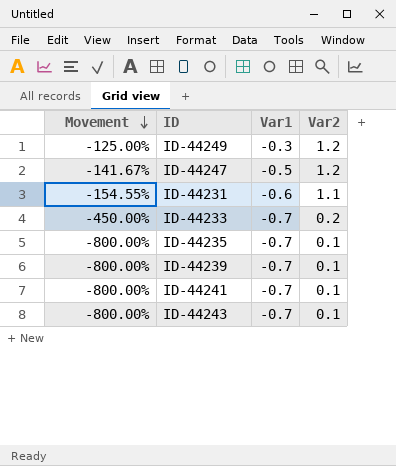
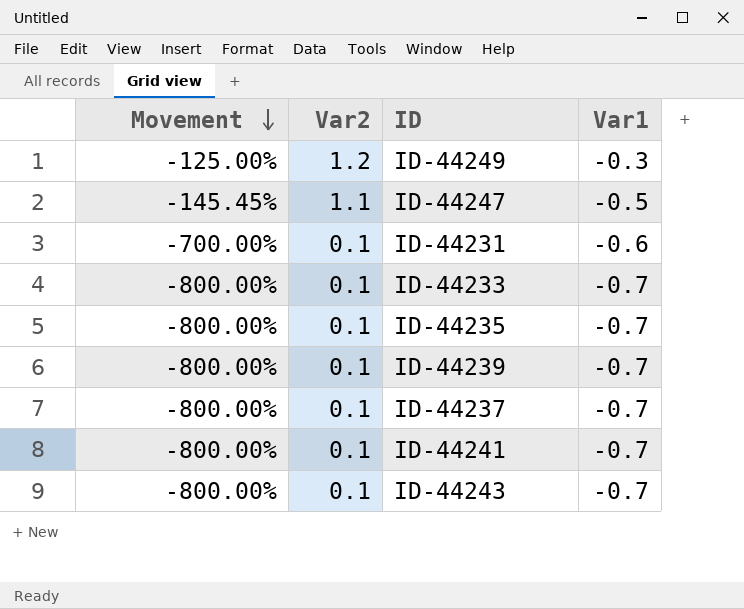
column Var2 | position: 4 -> 2
ID-44247 | Movement: -141.67% -> -145.45%
ID-44247 | Var2: 1.2 -> 1.1
ID-44231 | Movement: -154.55% -> -700.00%
ID-44231 | Var2: 1.1 -> 0.1
ID-44233 | Movement: -450.00% -> -800.00%
ID-44233 | Var2: 0.2 -> 0.1
row ID-44237: none -> -800.00% | 0.1 | -0.7

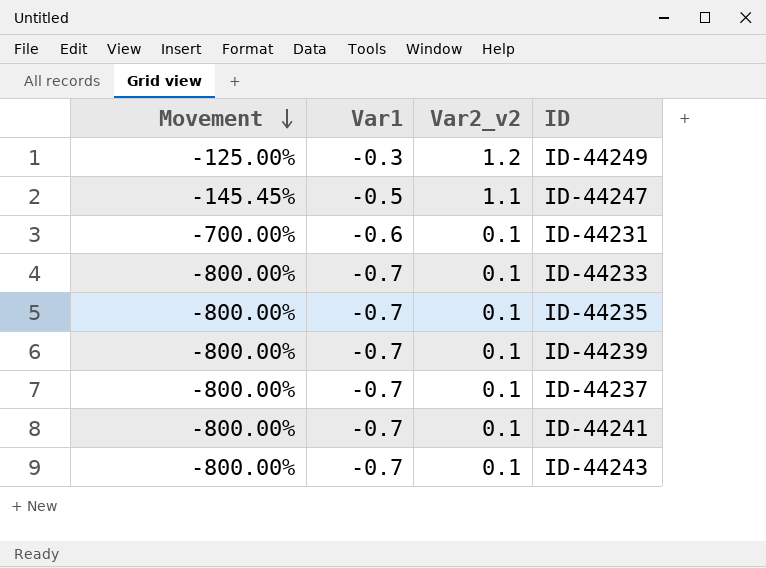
column Var1 | position: 4 -> 2
column name: Var2 -> Var2_v2

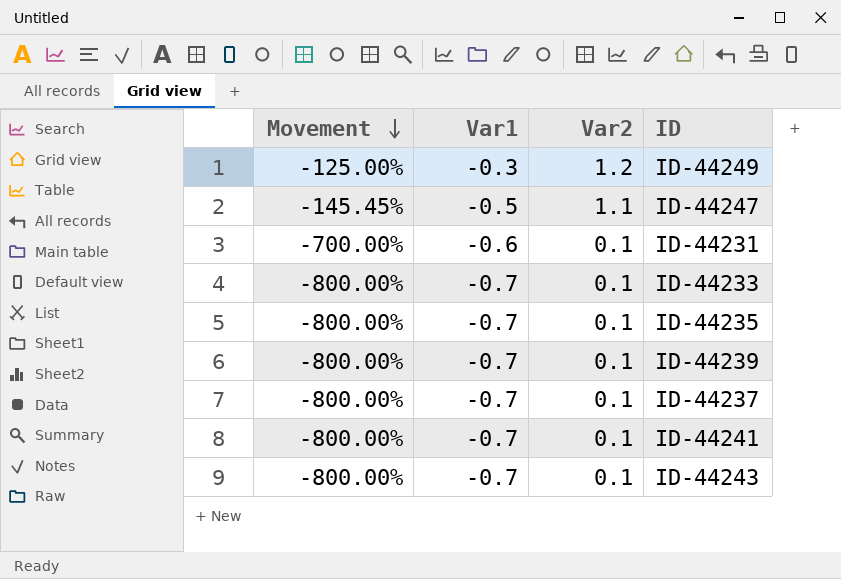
column name: Var2_v2 -> Var2

